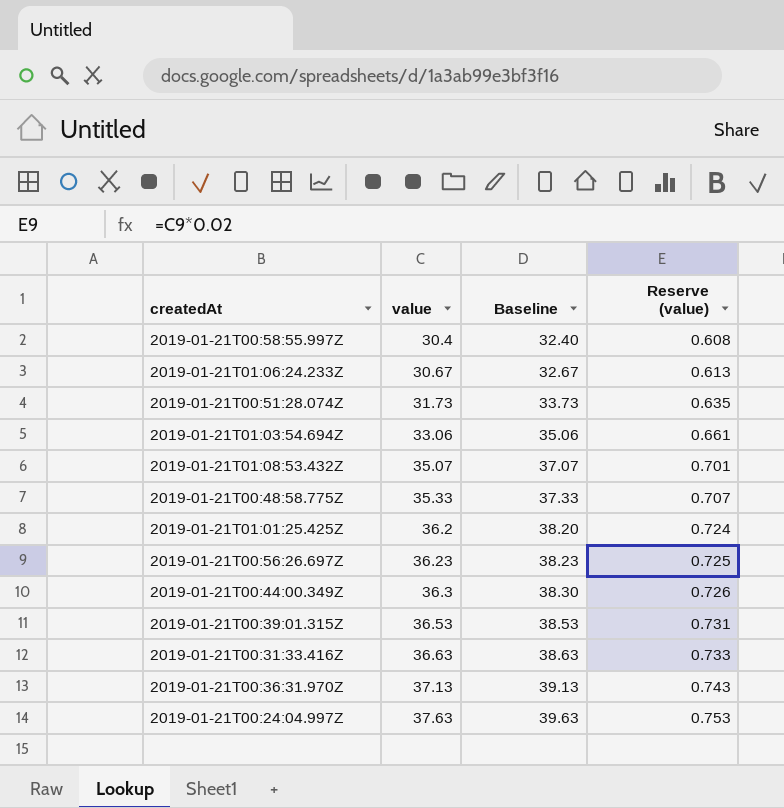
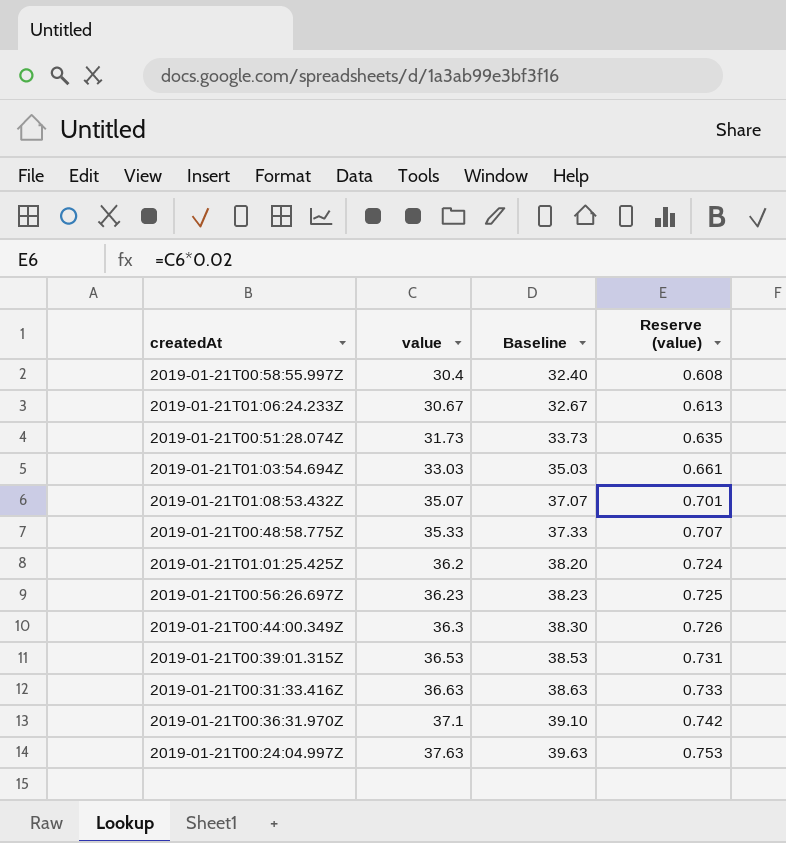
2019-01-21T01:03:54.694Z | value: 33.06 -> 33.03
2019-01-21T01:03:54.694Z | Baseline: 35.06 -> 35.03
2019-01-21T00:36:31.970Z | value: 37.13 -> 37.1
2019-01-21T00:36:31.970Z | Baseline: 39.13 -> 39.10
2019-01-21T00:36:31.970Z | Reserve (value): 0.743 -> 0.742

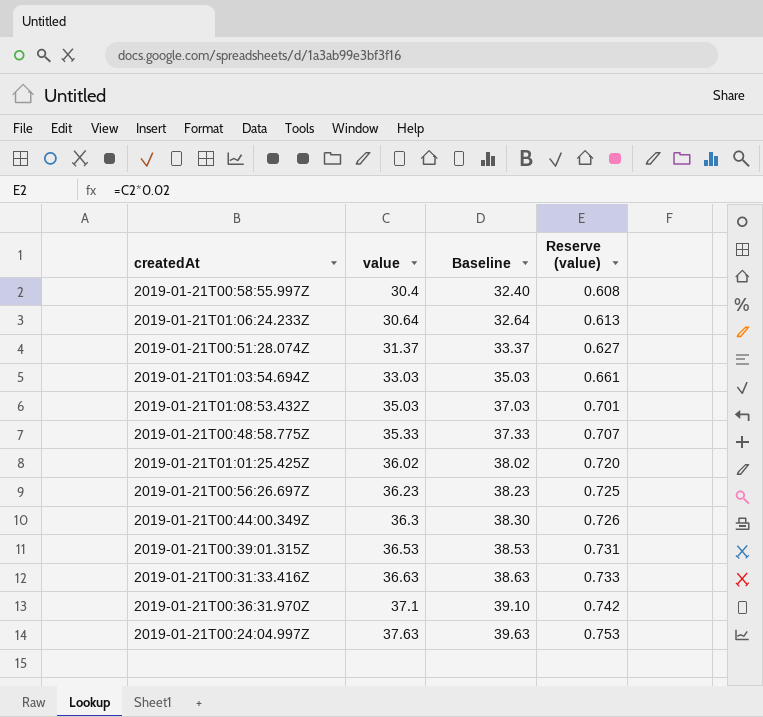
2019-01-21T01:06:24.233Z | value: 30.67 -> 30.64
2019-01-21T01:06:24.233Z | Baseline: 32.67 -> 32.64
2019-01-21T00:51:28.074Z | value: 31.73 -> 31.37
2019-01-21T00:51:28.074Z | Baseline: 33.73 -> 33.37
2019-01-21T00:51:28.074Z | Reserve (value): 0.635 -> 0.627
2019-01-21T01:08:53.432Z | value: 35.07 -> 35.03
2019-01-21T01:08:53.432Z | Baseline: 37.07 -> 37.03
2019-01-21T01:01:25.425Z | value: 36.2 -> 36.02
2019-01-21T01:01:25.425Z | Baseline: 38.20 -> 38.02
2019-01-21T01:01:25.425Z | Reserve (value): 0.724 -> 0.720

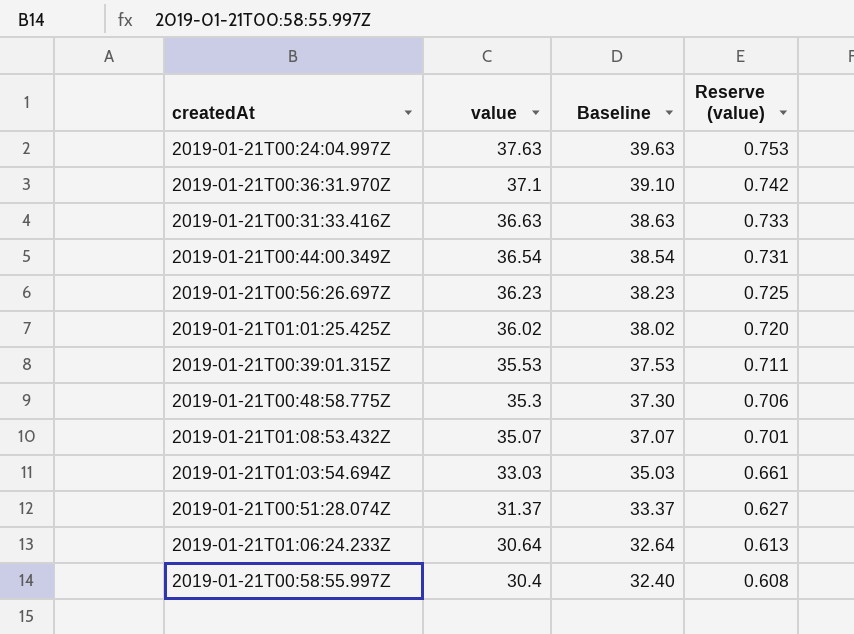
row order: value ascending -> value descending
2019-01-21T00:44:00.349Z | value: 36.3 -> 36.54
2019-01-21T00:44:00.349Z | Baseline: 38.30 -> 38.54
2019-01-21T00:44:00.349Z | Reserve (value): 0.726 -> 0.731
2019-01-21T00:39:01.315Z | value: 36.53 -> 35.53
2019-01-21T00:39:01.315Z | Baseline: 38.53 -> 37.53
2019-01-21T00:39:01.315Z | Reserve (value): 0.731 -> 0.711
2019-01-21T00:48:58.775Z | value: 35.33 -> 35.3
2019-01-21T00:48:58.775Z | Baseline: 37.33 -> 37.30
2019-01-21T00:48:58.775Z | Reserve (value): 0.707 -> 0.706
2019-01-21T01:08:53.432Z | value: 35.03 -> 35.07
2019-01-21T01:08:53.432Z | Baseline: 37.03 -> 37.07

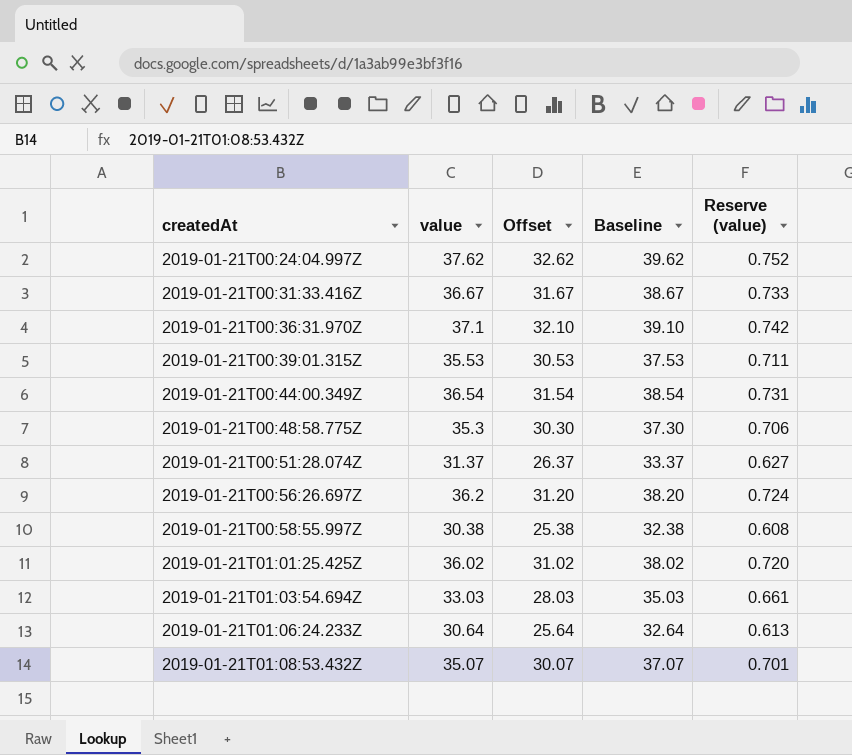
row order: value descending -> createdAt ascending
column Offset | formula: none -> [value] - 5
2019-01-21T00:24:04.997Z | value: 37.63 -> 37.62
2019-01-21T00:24:04.997Z | Baseline: 39.63 -> 39.62
2019-01-21T00:24:04.997Z | Reserve (value): 0.753 -> 0.752
2019-01-21T00:31:33.416Z | value: 36.63 -> 36.67
2019-01-21T00:31:33.416Z | Baseline: 38.63 -> 38.67
2019-01-21T00:56:26.697Z | value: 36.23 -> 36.2
2019-01-21T00:56:26.697Z | Baseline: 38.23 -> 38.20
2019-01-21T00:56:26.697Z | Reserve (value): 0.725 -> 0.724
2019-01-21T00:58:55.997Z | value: 30.4 -> 30.38
2019-01-21T00:58:55.997Z | Baseline: 32.40 -> 32.38

